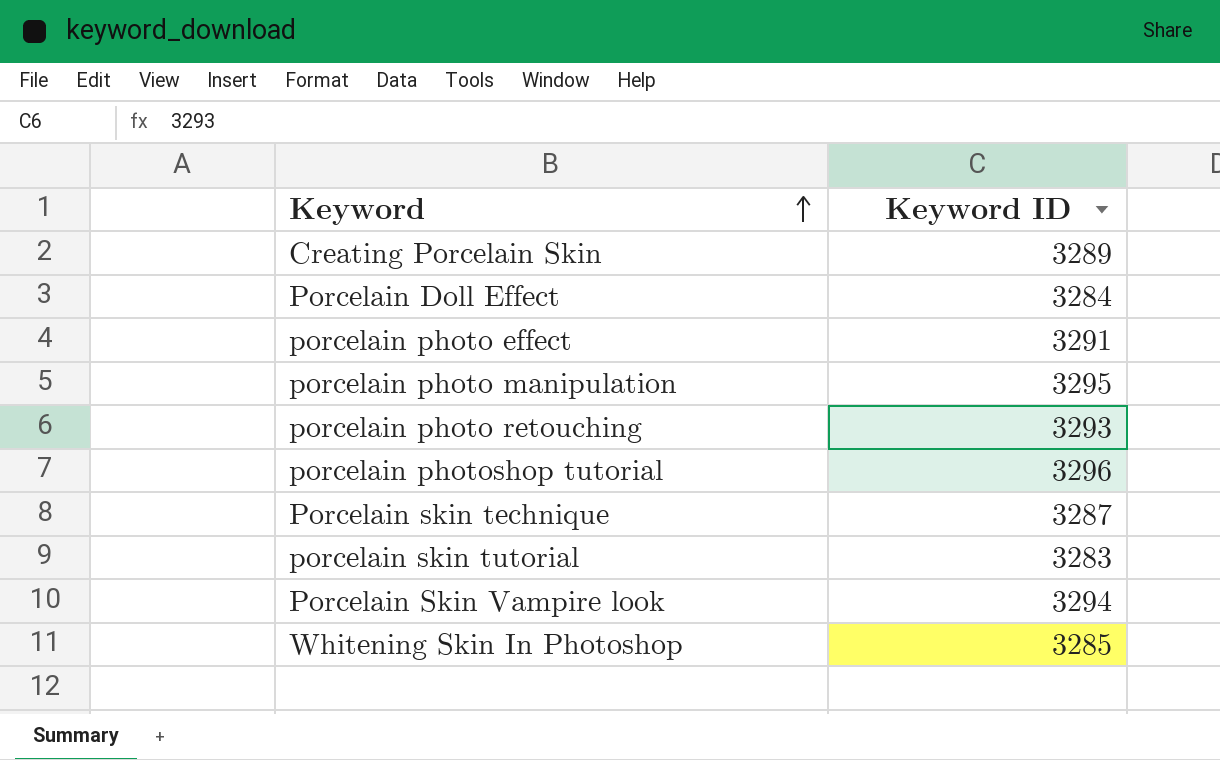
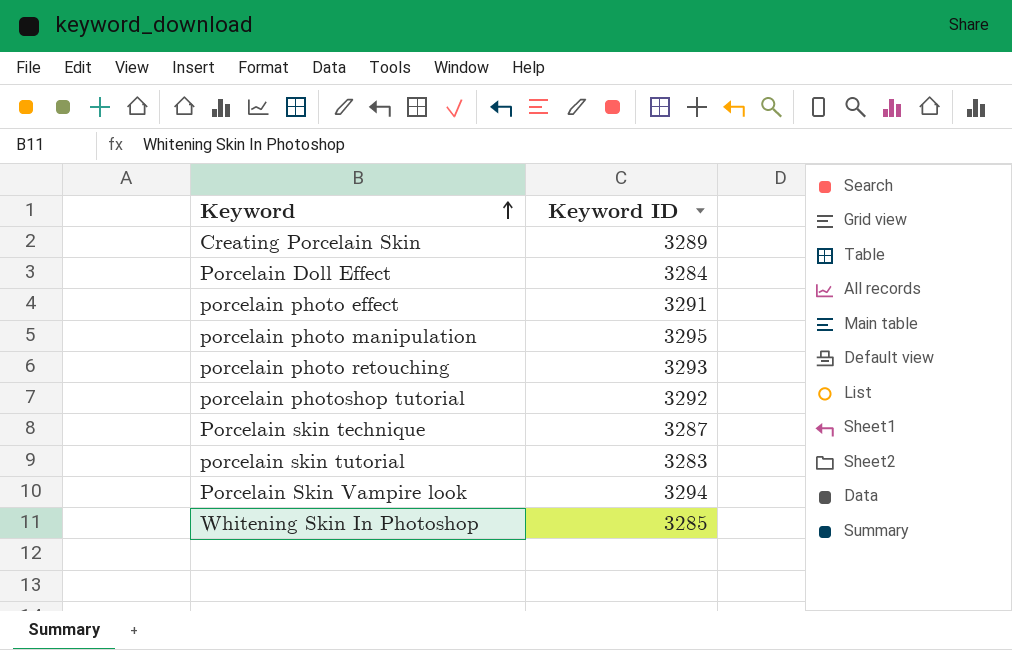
porcelain photoshop tutorial | Keyword ID: 3296 -> 3292

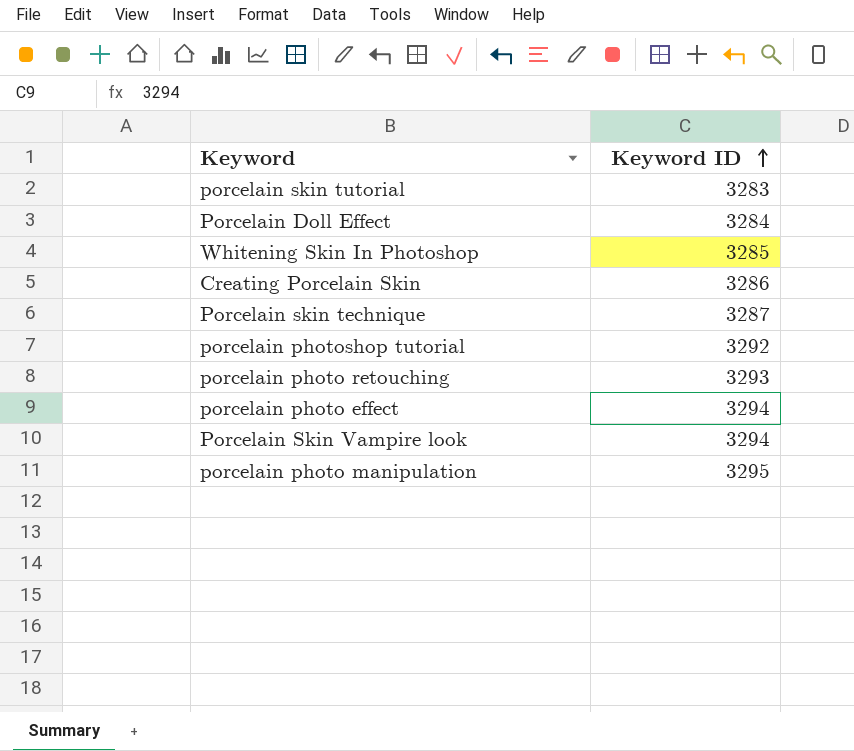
row order: Keyword ascending -> Keyword ID ascending
Creating Porcelain Skin | Keyword ID: 3289 -> 3286
porcelain photo effect | Keyword ID: 3291 -> 3294

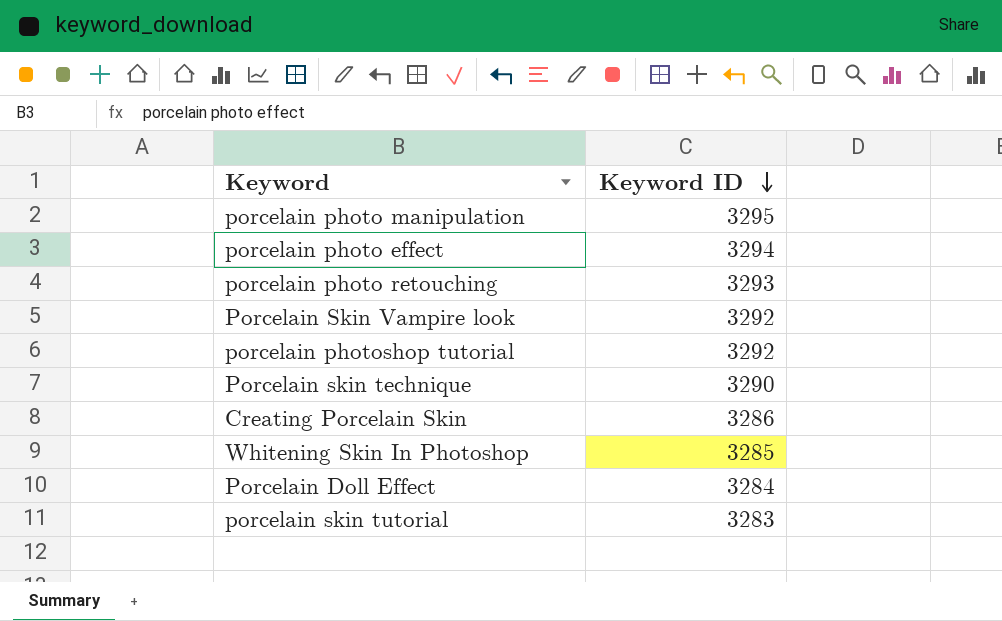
row order: Keyword ID ascending -> Keyword ID descending
Porcelain Skin Vampire look | Keyword ID: 3294 -> 3292
Porcelain skin technique | Keyword ID: 3287 -> 3290

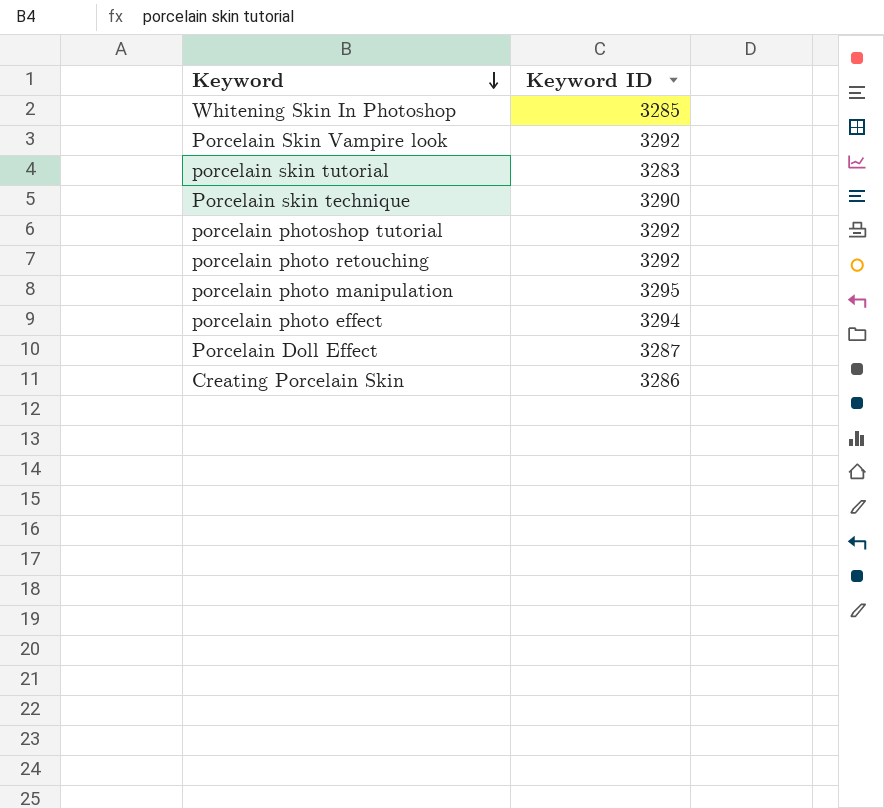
row order: Keyword ID descending -> Keyword descending
porcelain photo retouching | Keyword ID: 3293 -> 3292
Porcelain Doll Effect | Keyword ID: 3284 -> 3287

